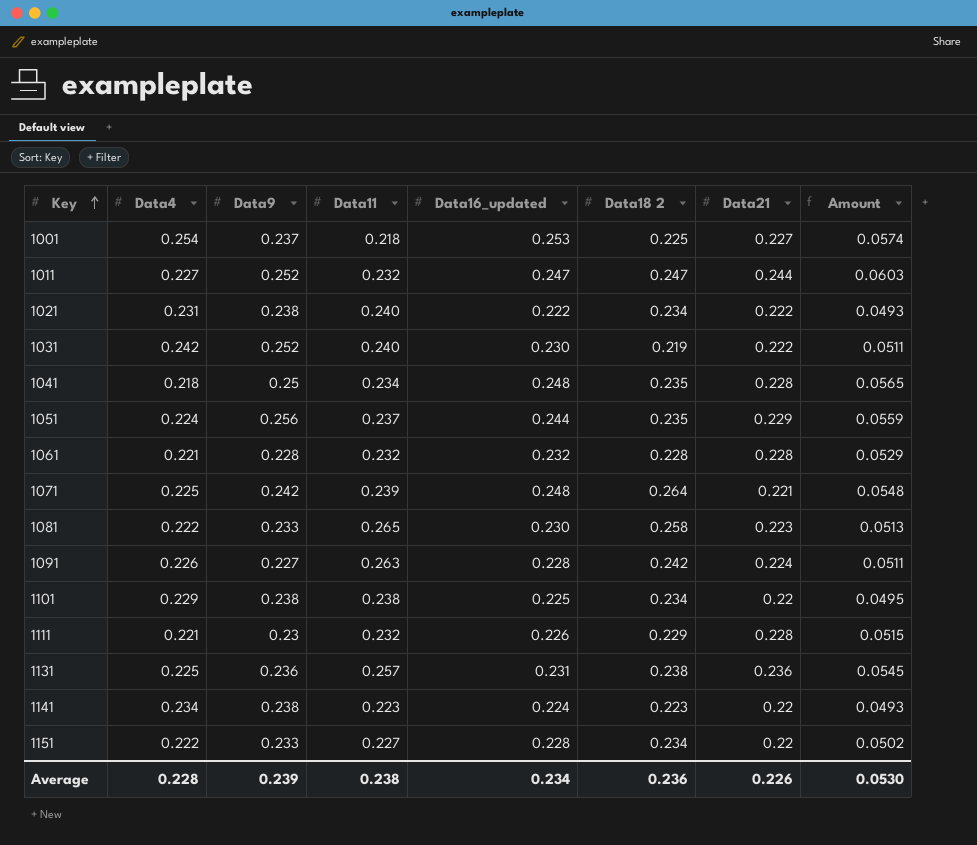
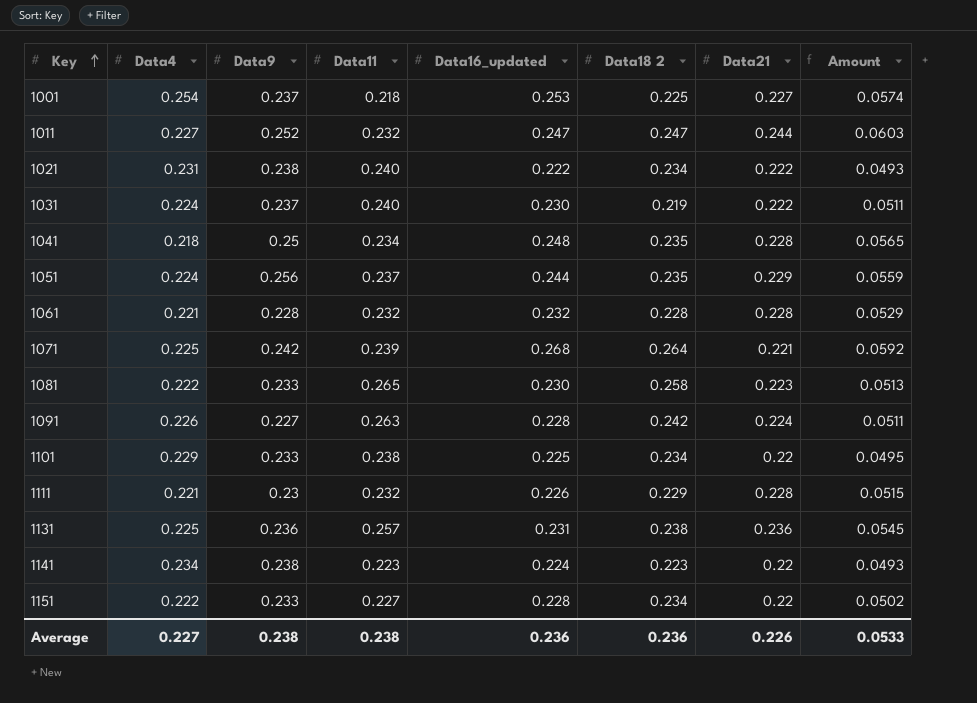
1031 | Data4: 0.242 -> 0.224
1031 | Data9: 0.252 -> 0.237
1071 | Data16_updated: 0.248 -> 0.268
1071 | Amount: 0.0548 -> 0.0592
1101 | Data9: 0.238 -> 0.233
Average | Data4: 0.228 -> 0.227
Average | Data9: 0.239 -> 0.238
Average | Data16_updated: 0.234 -> 0.236
Average | Amount: 0.0530 -> 0.0533

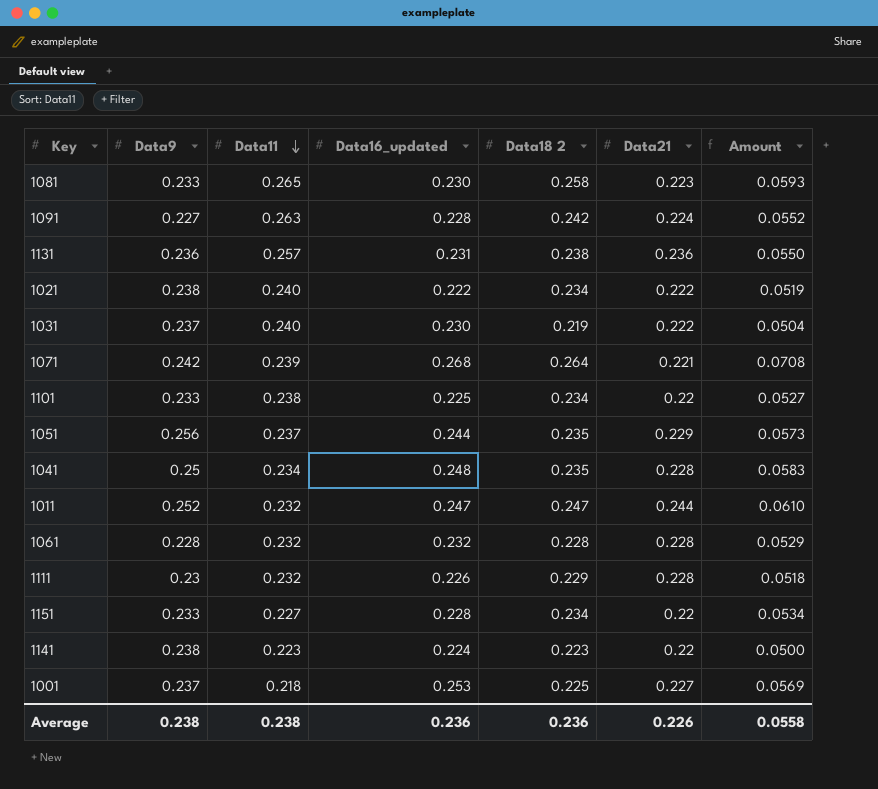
row order: Key ascending -> Data11 descending
column Data4 | position: 2 -> none
column Amount | formula: [Data16_updated] * [Data21] -> [Data16_updated] * [Data18 2]
Average | Amount: 0.0533 -> 0.0558

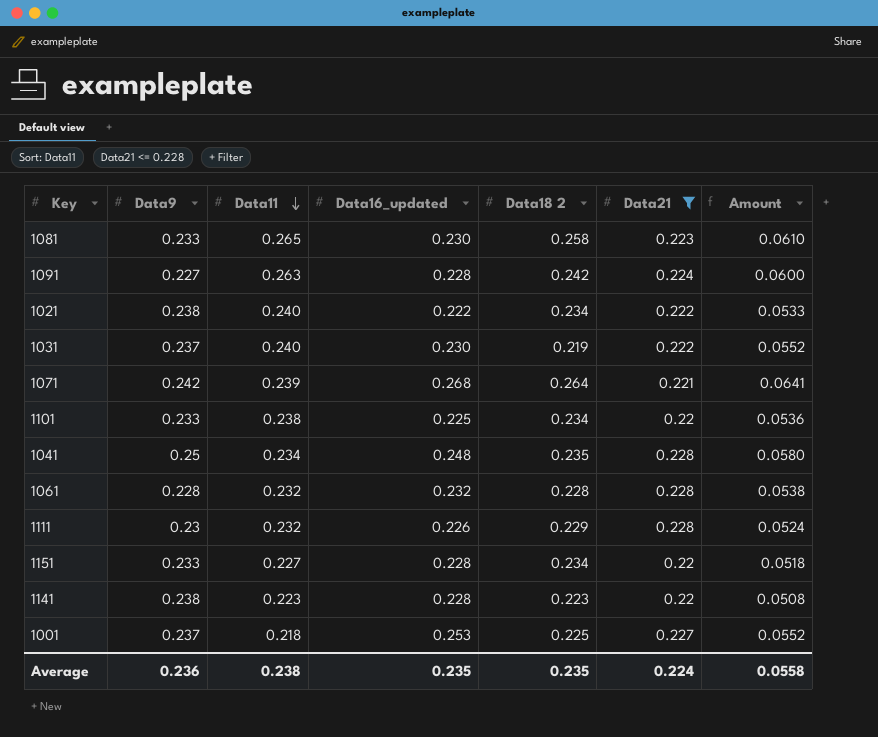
filter: none -> Data21 <= 0.228
column Amount | formula: [Data16_updated] * [Data18 2] -> [Data11] * [Data16_updated]
1141 | Data16_updated: 0.224 -> 0.228
Average | Data9: 0.238 -> 0.236
Average | Data16_updated: 0.236 -> 0.235
Average | Data18 2: 0.236 -> 0.235
Average | Data21: 0.226 -> 0.224

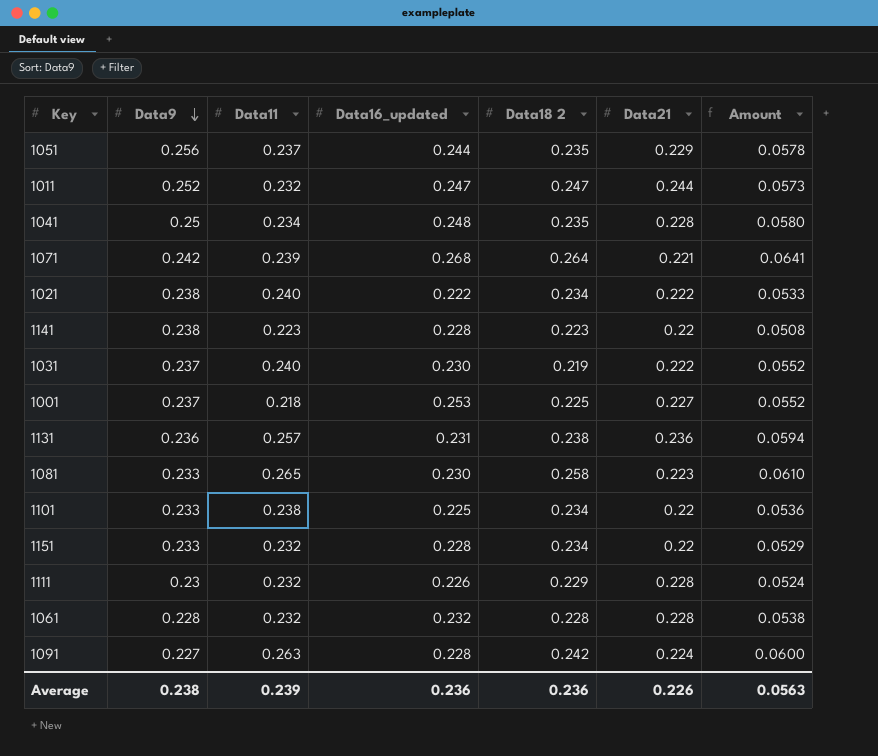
filter: Data21 <= 0.228 -> none
row order: Data11 descending -> Data9 descending
1151 | Data11: 0.227 -> 0.232
1151 | Amount: 0.0518 -> 0.0529
Average | Data9: 0.236 -> 0.238
Average | Data11: 0.238 -> 0.239
Average | Data16_updated: 0.235 -> 0.236
Average | Data18 2: 0.235 -> 0.236
Average | Data21: 0.224 -> 0.226
Average | Amount: 0.0558 -> 0.0563

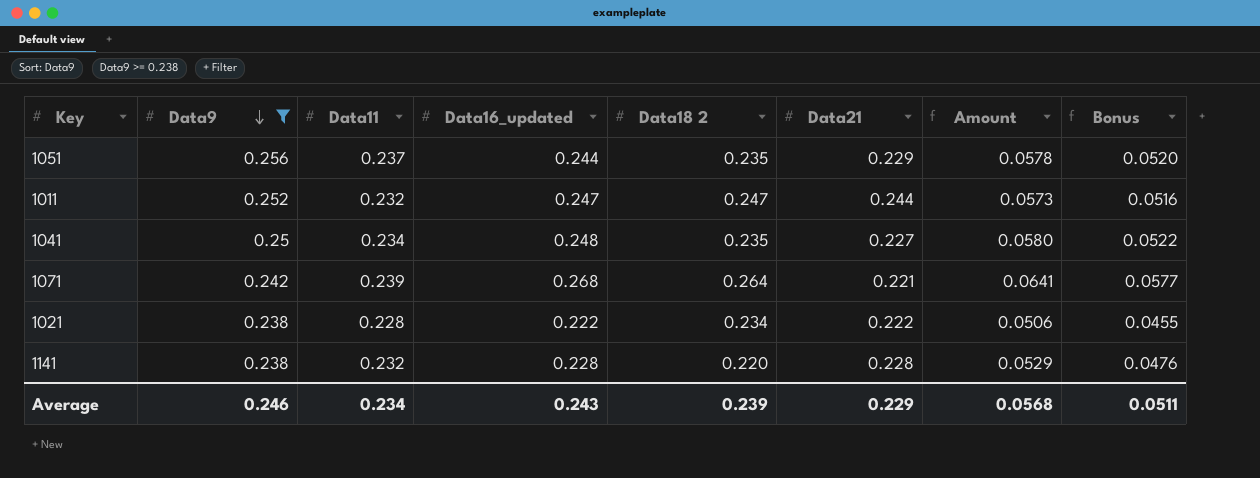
filter: none -> Data9 >= 0.238
column Bonus | formula: none -> [Amount] * 0.9
1041 | Data21: 0.228 -> 0.227
1021 | Data11: 0.240 -> 0.228
1021 | Amount: 0.0533 -> 0.0506
1141 | Data11: 0.223 -> 0.232
1141 | Data18 2: 0.223 -> 0.220
1141 | Data21: 0.22 -> 0.228
1141 | Amount: 0.0508 -> 0.0529
Average | Data9: 0.238 -> 0.246
Average | Data11: 0.239 -> 0.234
Average | Data16_updated: 0.236 -> 0.243
Average | Data18 2: 0.236 -> 0.239
Average | Data21: 0.226 -> 0.229
Average | Amount: 0.0563 -> 0.0568

